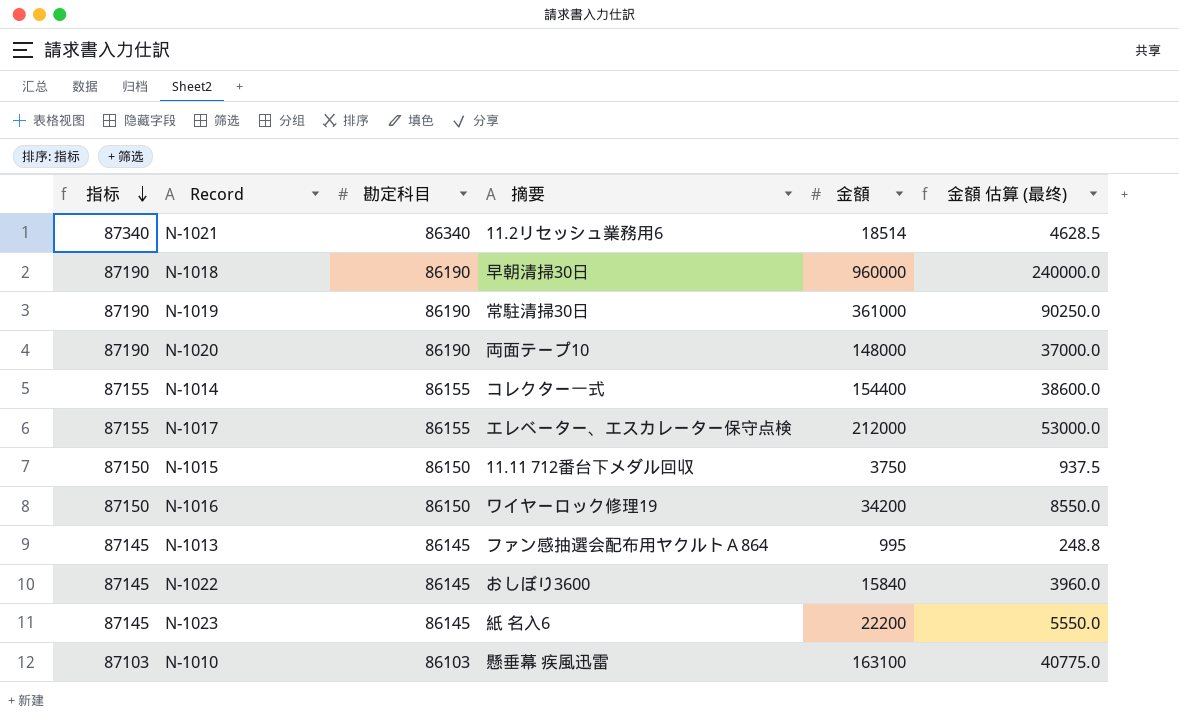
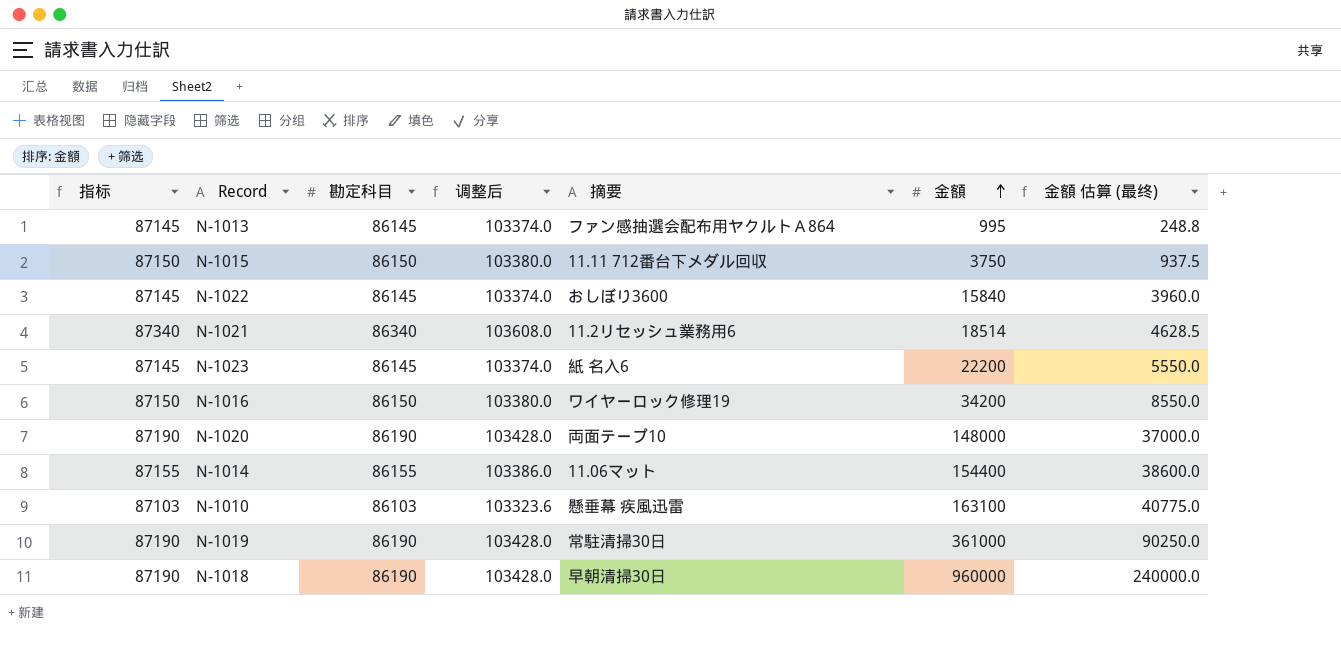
row order: 指标 descending -> 金額 ascending
column 调整后 | formula: none -> [勘定科目] * 1.2
row N-1017: 87155 | 86155 | エレベーター、エスカレーター保守点検 | 212000 | 53000.0 -> none
N-1014 | 摘要: コレクター一式 -> 11.06マット

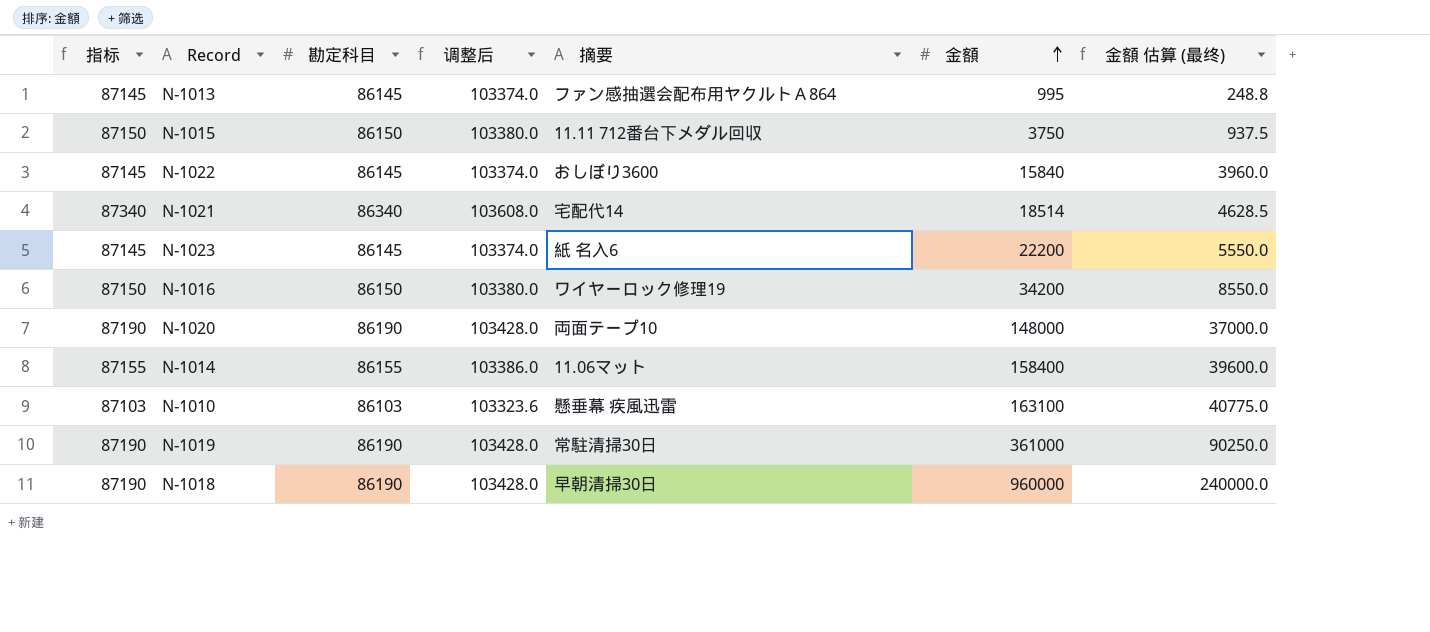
N-1021 | 摘要: 11.2リセッシュ業務用6 -> 宅配代14
N-1014 | 金額: 154400 -> 158400
N-1014 | 金額 估算 (最终): 38600.0 -> 39600.0

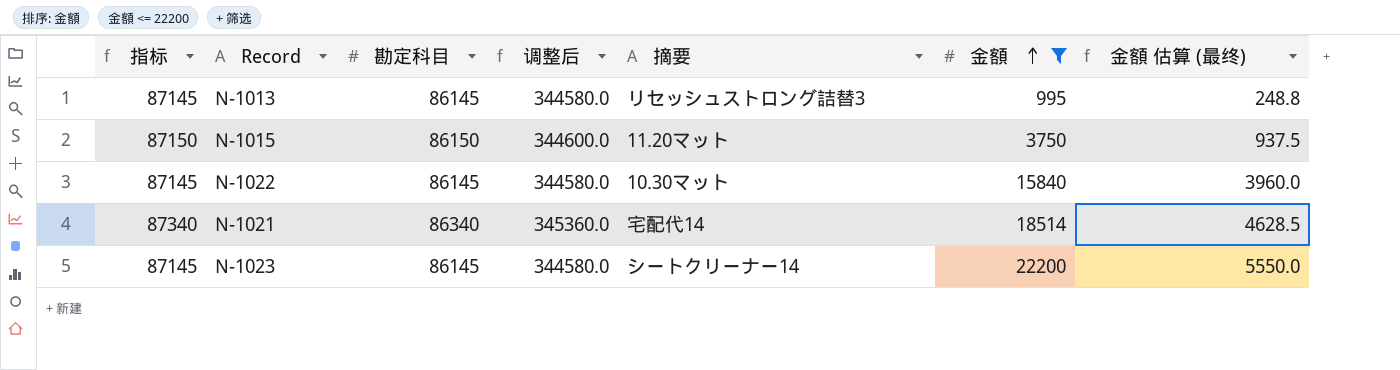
filter: none -> 金額 <= 22200
column 调整后 | formula: [勘定科目] * 1.2 -> [勘定科目] * 4
N-1013 | 摘要: ファン感抽選会配布用ヤクルトＡ864 -> リセッシュストロング詰替3
N-1015 | 摘要: 11.11 712番台下メダル回収 -> 11.20マット
N-1022 | 摘要: おしぼり3600 -> 10.30マット
N-1023 | 摘要: 紙 名入6 -> シートクリーナー14

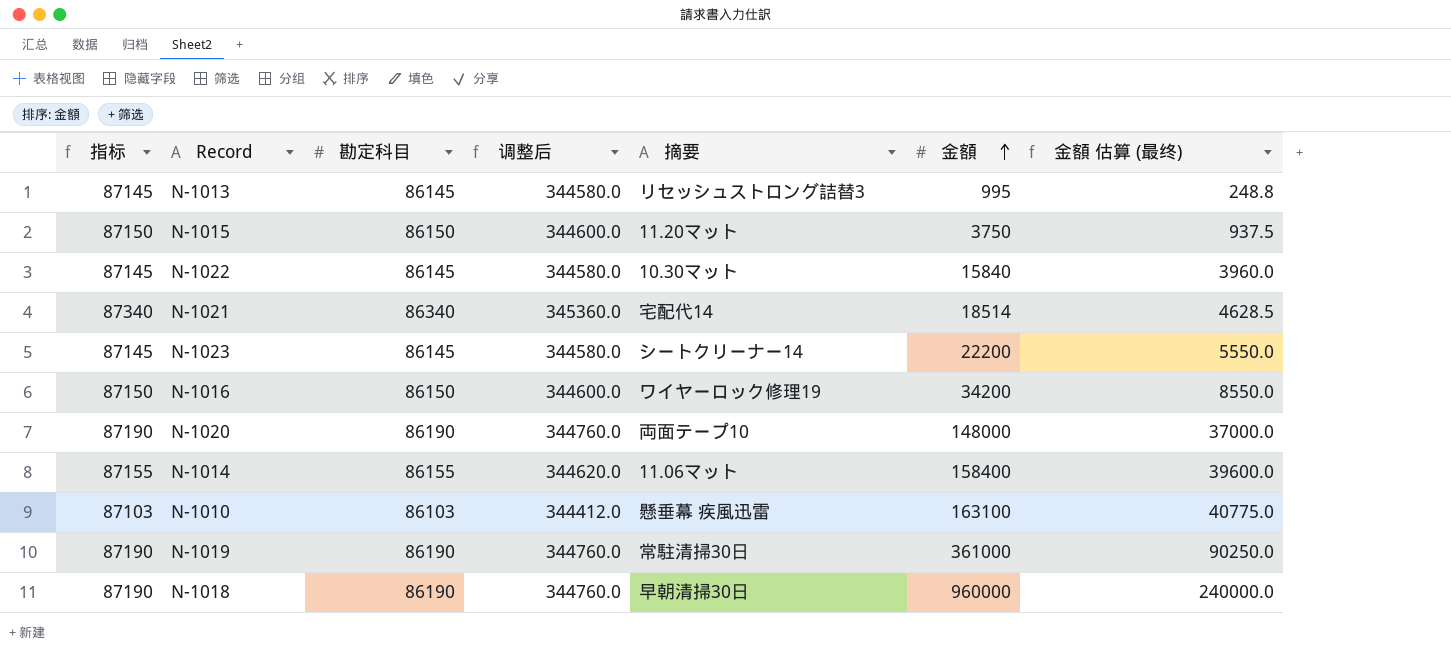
filter: 金額 <= 22200 -> none

